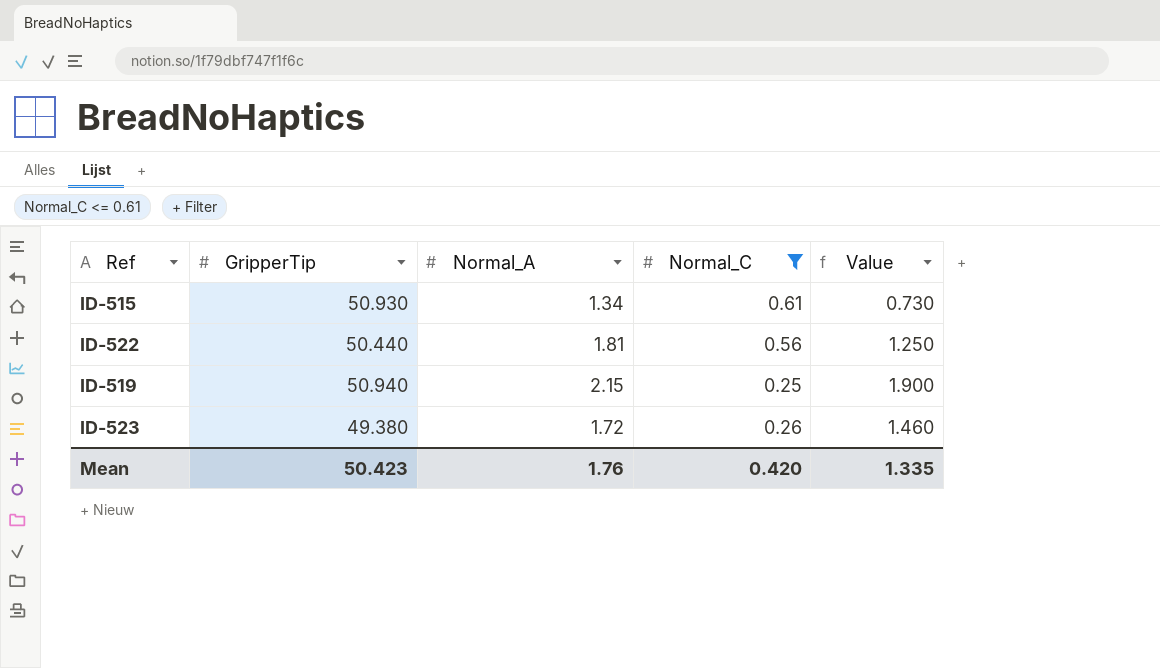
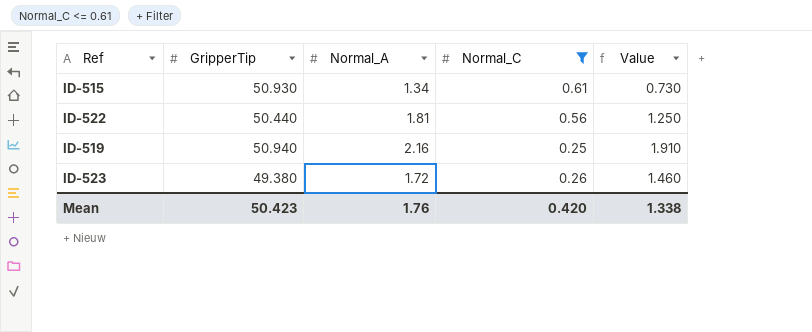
ID-519 | Normal_A: 2.15 -> 2.16
ID-519 | Value: 1.900 -> 1.910
Mean | Value: 1.335 -> 1.338

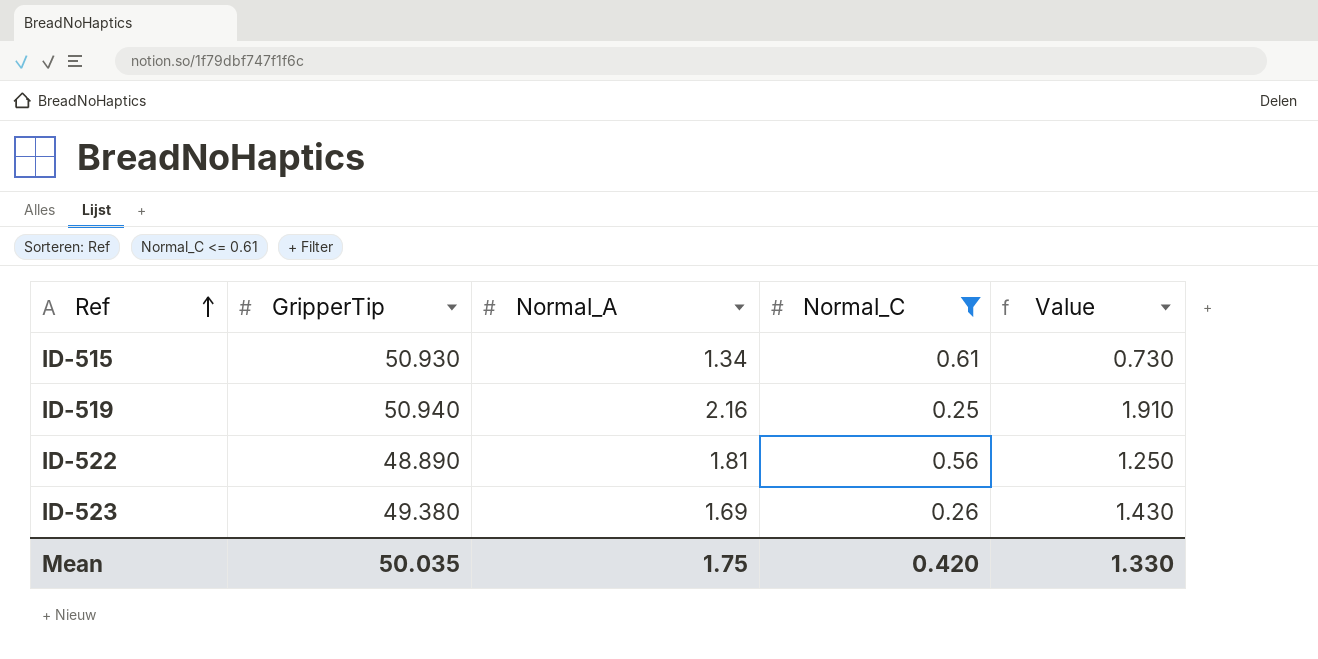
row order: none -> Ref ascending
ID-522 | GripperTip: 50.440 -> 48.890
ID-523 | Normal_A: 1.72 -> 1.69
ID-523 | Value: 1.460 -> 1.430
Mean | GripperTip: 50.423 -> 50.035
Mean | Normal_A: 1.76 -> 1.75
Mean | Value: 1.338 -> 1.330

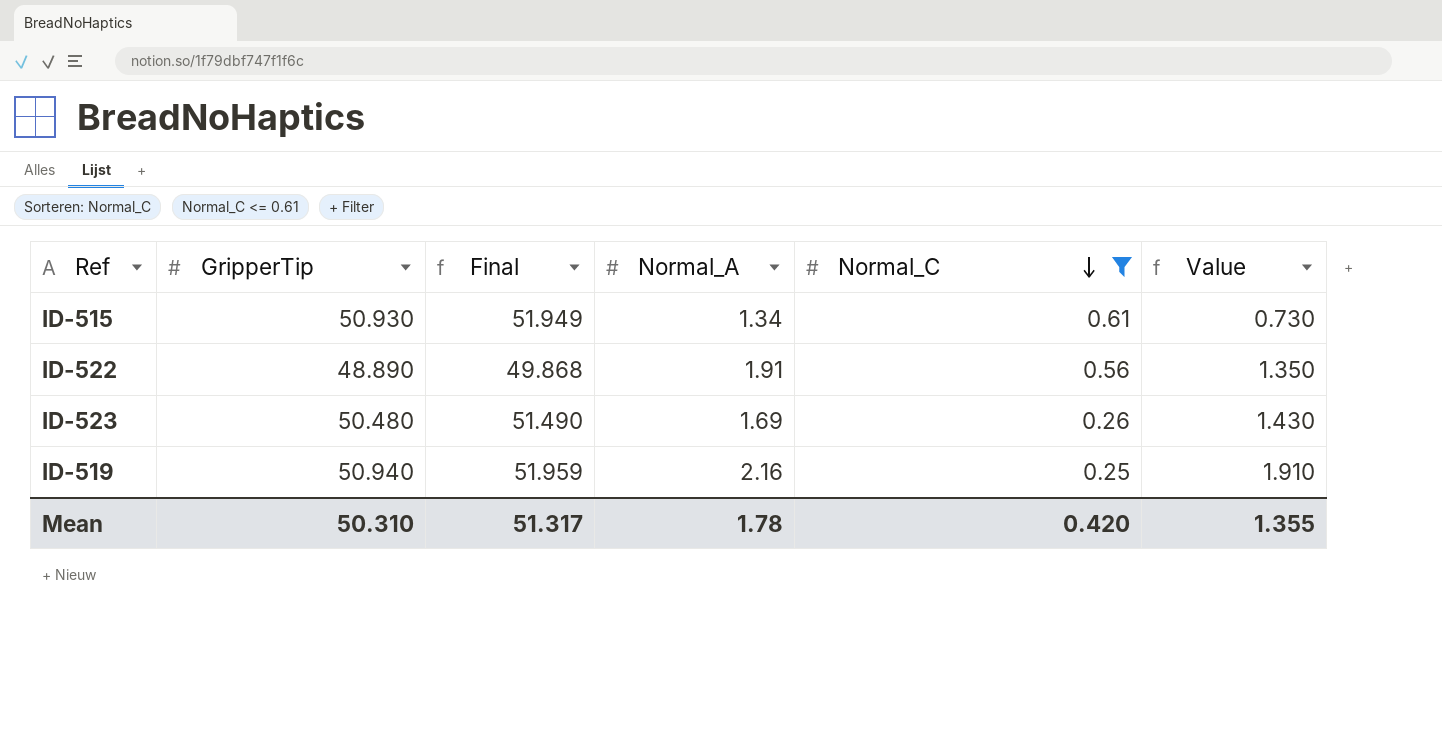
row order: Ref ascending -> Normal_C descending
column Final | formula: none -> [GripperTip] * 1.02
ID-522 | Normal_A: 1.81 -> 1.91
ID-522 | Value: 1.250 -> 1.350
ID-523 | GripperTip: 49.380 -> 50.480
Mean | GripperTip: 50.035 -> 50.310
Mean | Normal_A: 1.75 -> 1.78
Mean | Value: 1.330 -> 1.355

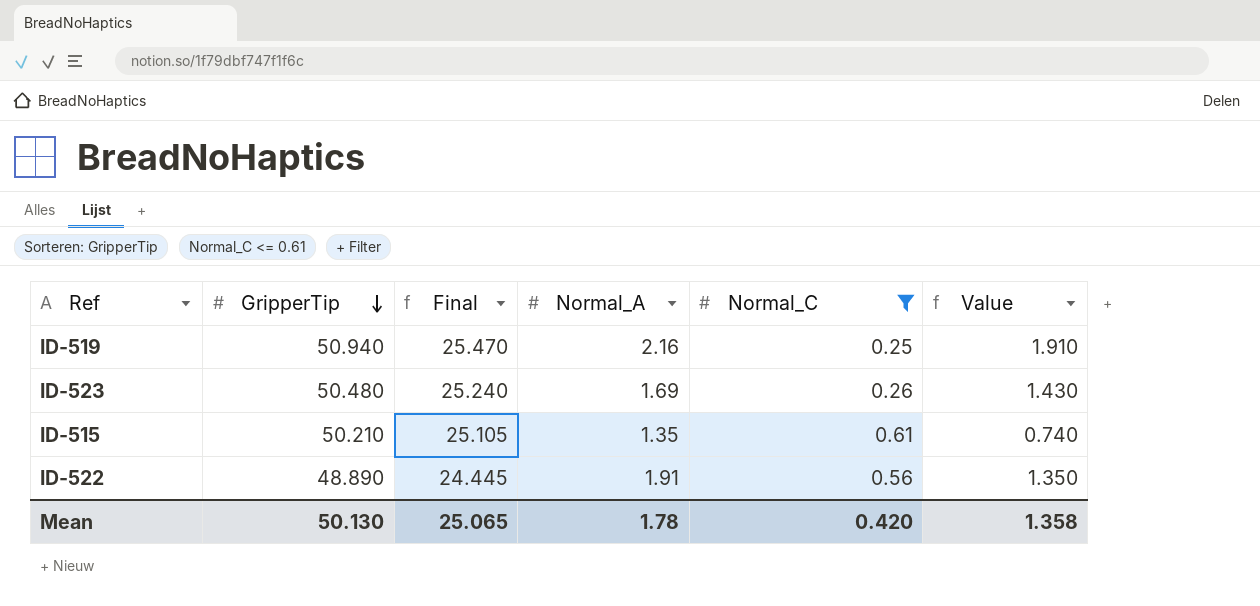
row order: Normal_C descending -> GripperTip descending
column Final | formula: [GripperTip] * 1.02 -> [GripperTip] * 0.5
ID-515 | GripperTip: 50.930 -> 50.210
ID-515 | Normal_A: 1.34 -> 1.35
ID-515 | Value: 0.730 -> 0.740
Mean | GripperTip: 50.310 -> 50.130
Mean | Final: 51.317 -> 25.065
Mean | Value: 1.355 -> 1.358

